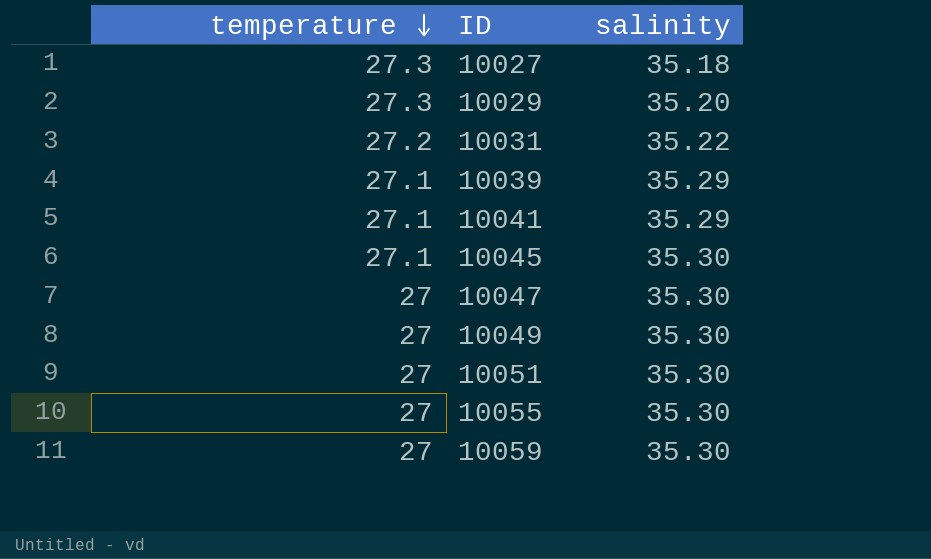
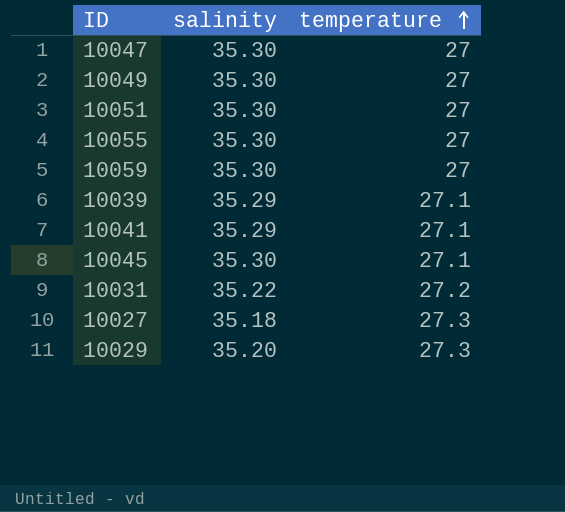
row order: temperature descending -> temperature ascending
column temperature | position: 1 -> 3

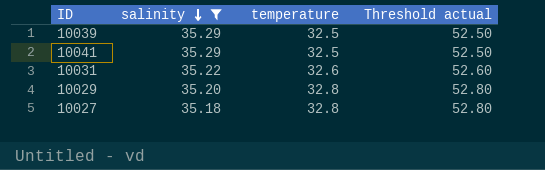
filter: none -> salinity != 35.30
row order: temperature ascending -> salinity descending
column Threshold actual | formula: none -> [temperature] + 20
10039 | temperature: 27.1 -> 32.5
10041 | temperature: 27.1 -> 32.5
10031 | temperature: 27.2 -> 32.6
10029 | temperature: 27.3 -> 32.8
10027 | temperature: 27.3 -> 32.8

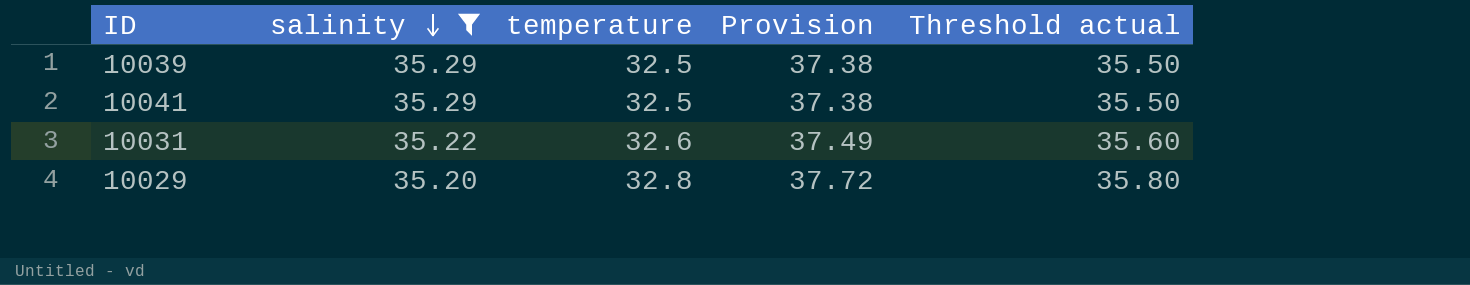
column Provision | formula: none -> [temperature] * 1.15
column Threshold actual | formula: [temperature] + 20 -> [temperature] + 3
row 10027: 35.18 | 32.8 | 52.80 -> none

